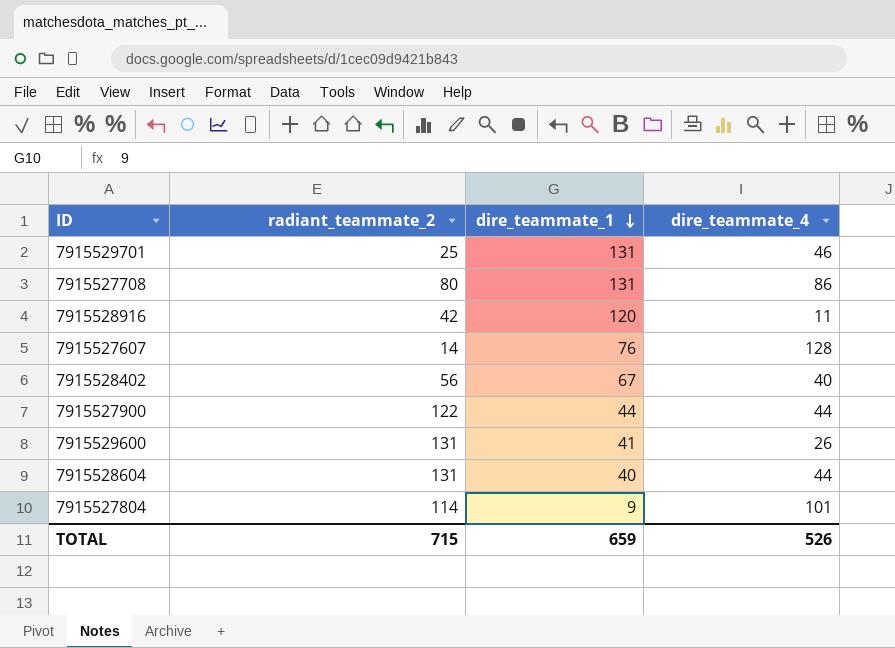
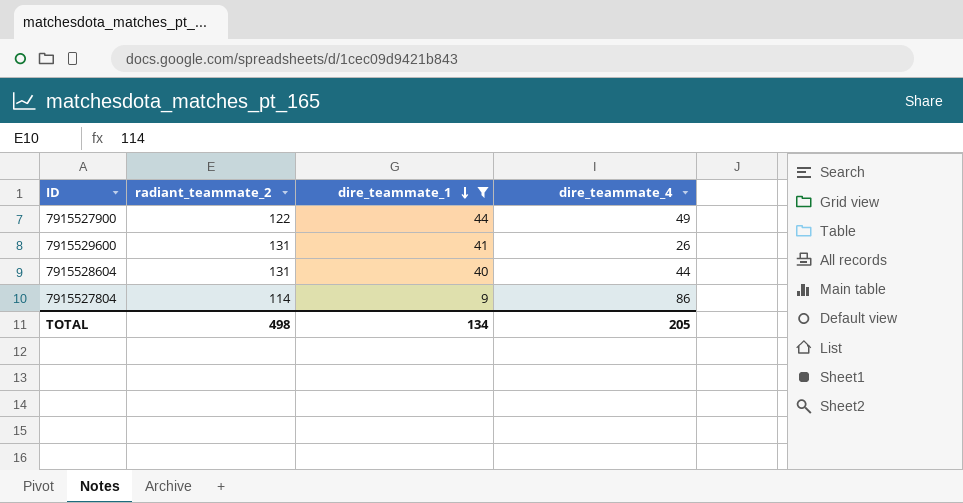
filter: none -> dire_teammate_1 <= 44
7915527900 | dire_teammate_4: 44 -> 49
7915527804 | dire_teammate_4: 101 -> 86
TOTAL | radiant_teammate_2: 715 -> 498
TOTAL | dire_teammate_1: 659 -> 134
TOTAL | dire_teammate_4: 526 -> 205

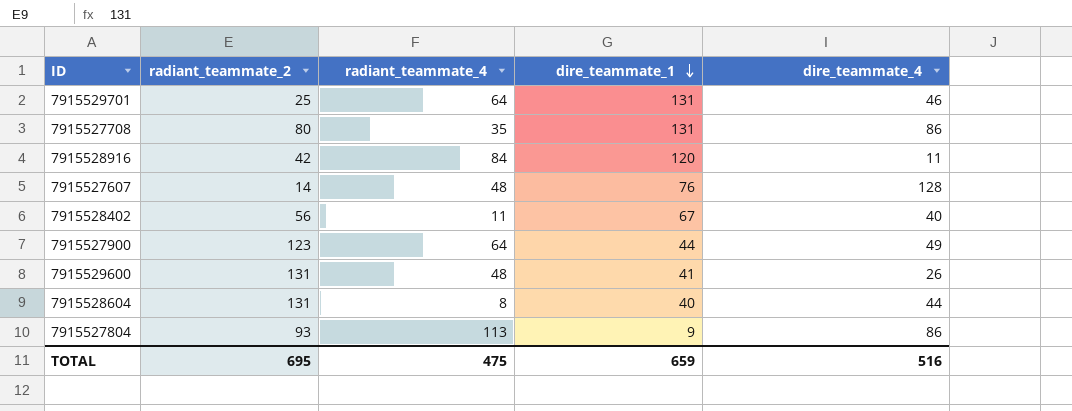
filter: dire_teammate_1 <= 44 -> none
column radiant_teammate_4 | position: none -> 3
7915527900 | radiant_teammate_2: 122 -> 123
7915527804 | radiant_teammate_2: 114 -> 93
TOTAL | radiant_teammate_2: 498 -> 695
TOTAL | dire_teammate_1: 134 -> 659
TOTAL | dire_teammate_4: 205 -> 516

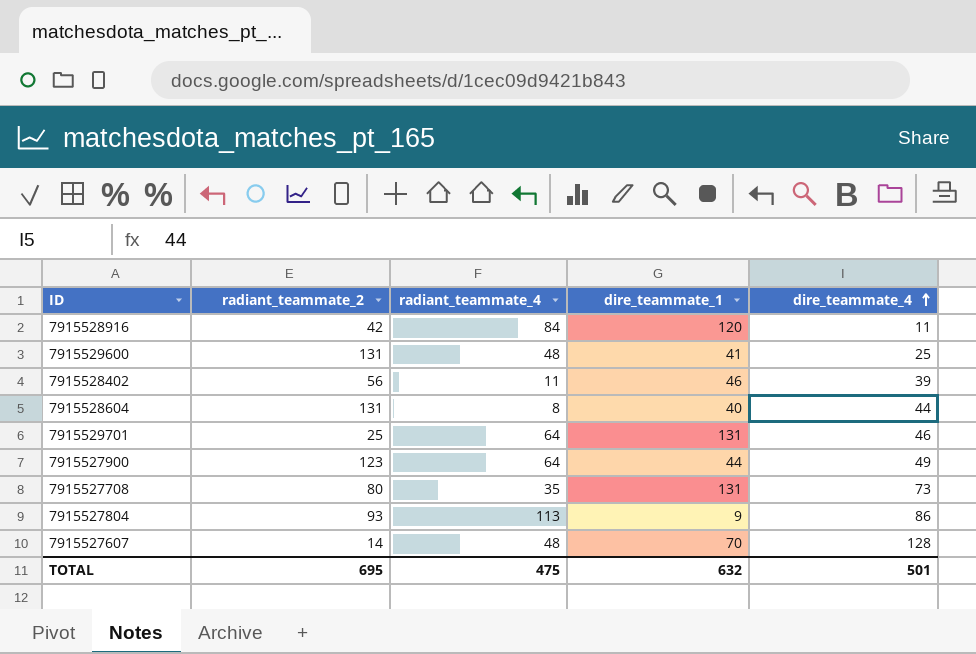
row order: dire_teammate_1 descending -> dire_teammate_4 ascending
7915529600 | dire_teammate_4: 26 -> 25
7915528402 | dire_teammate_1: 67 -> 46
7915528402 | dire_teammate_4: 40 -> 39
7915527708 | dire_teammate_4: 86 -> 73
7915527607 | dire_teammate_1: 76 -> 70
TOTAL | dire_teammate_1: 659 -> 632
TOTAL | dire_teammate_4: 516 -> 501

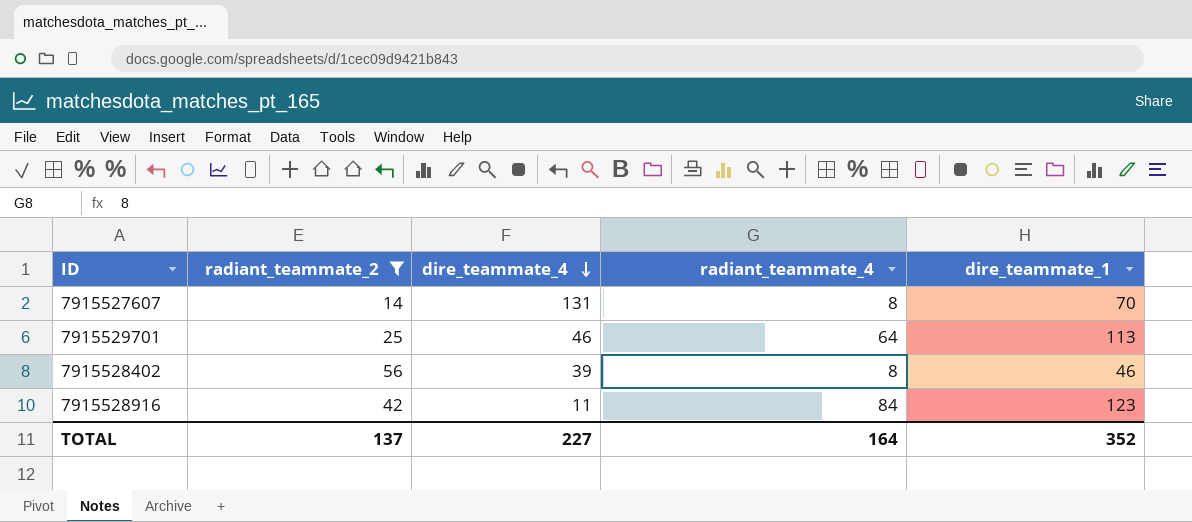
filter: none -> radiant_teammate_2 <= 56
row order: dire_teammate_4 ascending -> dire_teammate_4 descending
column dire_teammate_4 | position: 5 -> 3
7915527607 | dire_teammate_4: 128 -> 131
7915527607 | radiant_teammate_4: 48 -> 8
7915529701 | dire_teammate_1: 131 -> 113
7915528402 | radiant_teammate_4: 11 -> 8
7915528916 | dire_teammate_1: 120 -> 123
TOTAL | radiant_teammate_2: 695 -> 137
TOTAL | dire_teammate_4: 501 -> 227
TOTAL | radiant_teammate_4: 475 -> 164
TOTAL | dire_teammate_1: 632 -> 352

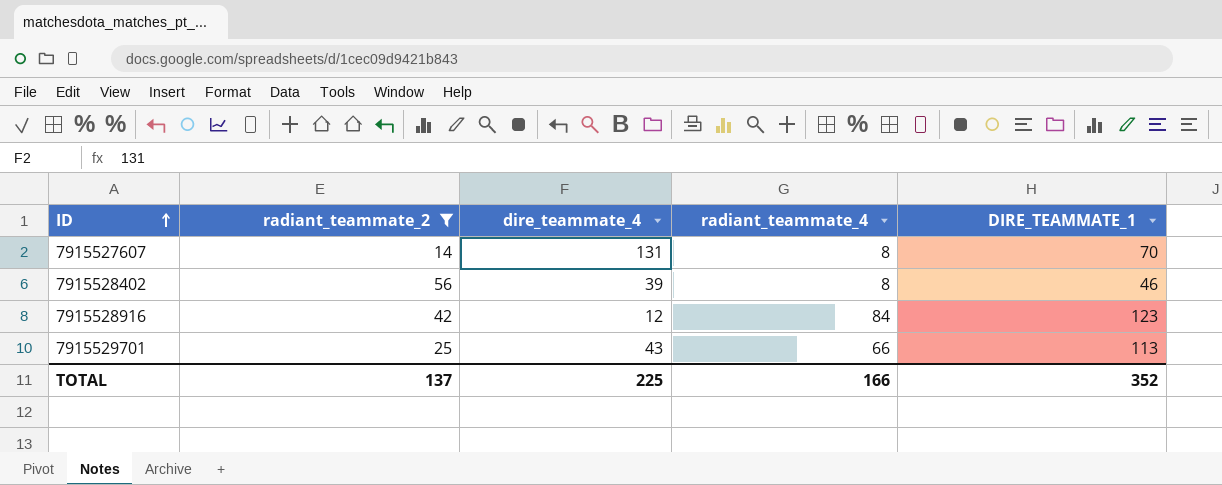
row order: dire_teammate_4 descending -> ID ascending
column name: dire_teammate_1 -> DIRE_TEAMMATE_1
7915528916 | dire_teammate_4: 11 -> 12
7915529701 | dire_teammate_4: 46 -> 43
7915529701 | radiant_teammate_4: 64 -> 66
TOTAL | dire_teammate_4: 227 -> 225
TOTAL | radiant_teammate_4: 164 -> 166

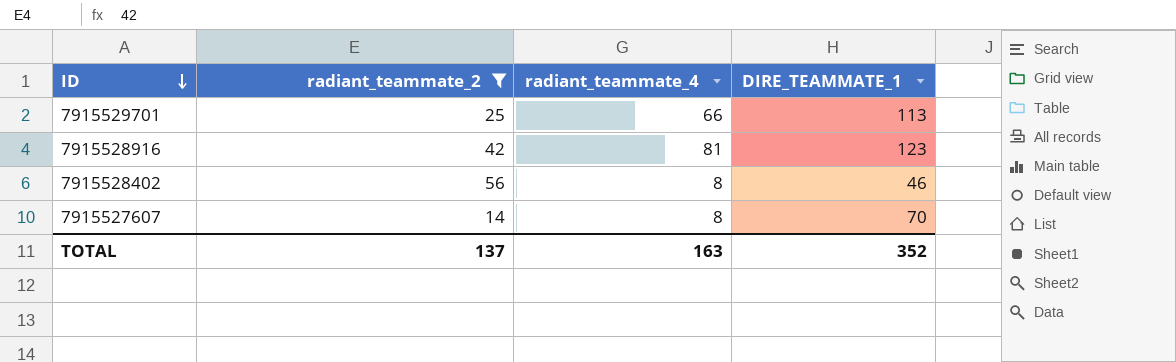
row order: ID ascending -> ID descending
column dire_teammate_4 | position: 3 -> none
7915528916 | radiant_teammate_4: 84 -> 81
TOTAL | radiant_teammate_4: 166 -> 163

